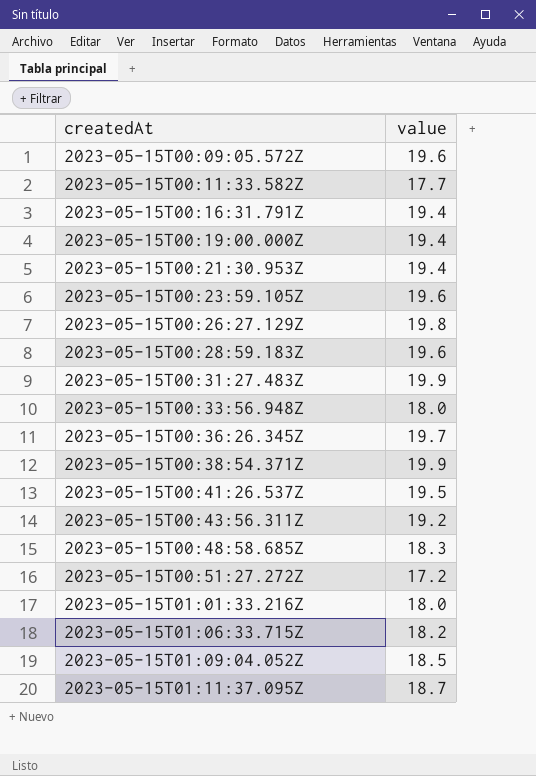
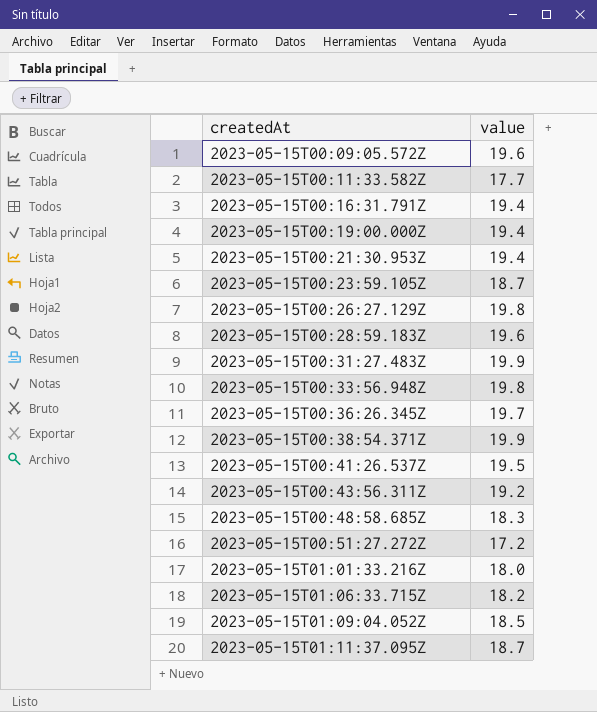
2023-05-15T00:23:59.105Z | value: 19.6 -> 18.7
2023-05-15T00:33:56.948Z | value: 18.0 -> 19.8

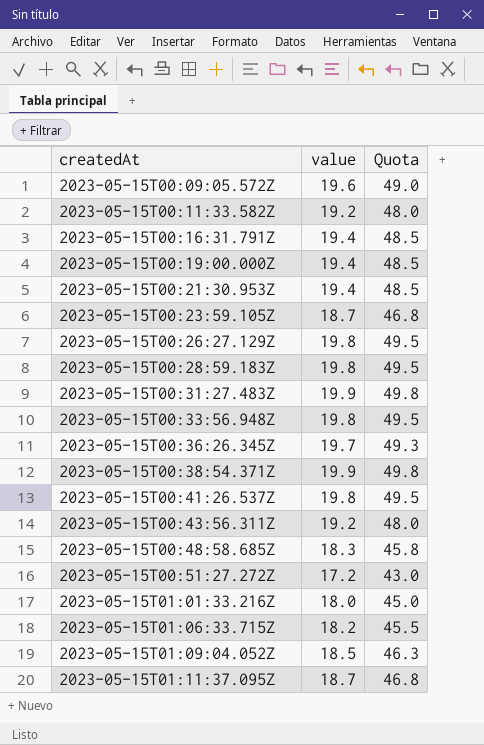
column Quota | formula: none -> [value] * 2.5
2023-05-15T00:11:33.582Z | value: 17.7 -> 19.2
2023-05-15T00:28:59.183Z | value: 19.6 -> 19.8
2023-05-15T00:41:26.537Z | value: 19.5 -> 19.8

